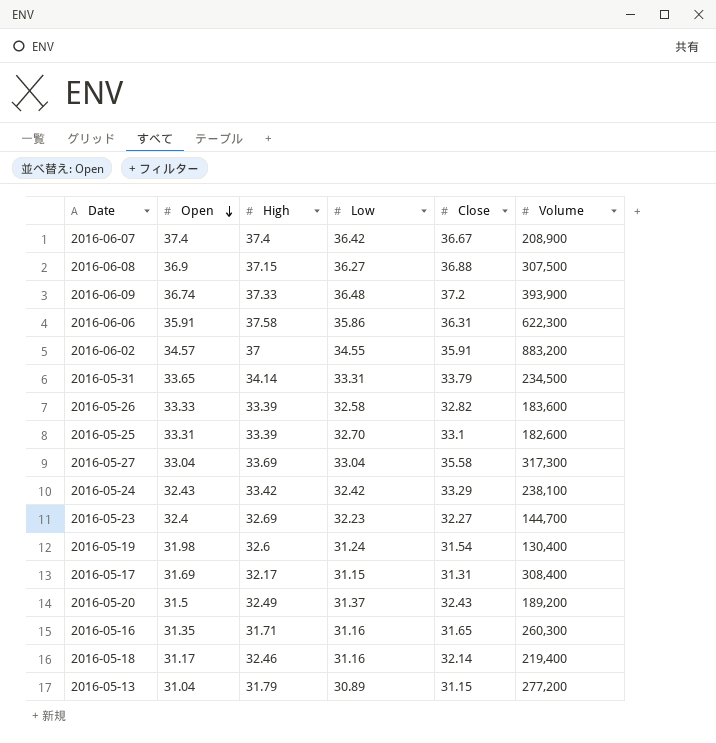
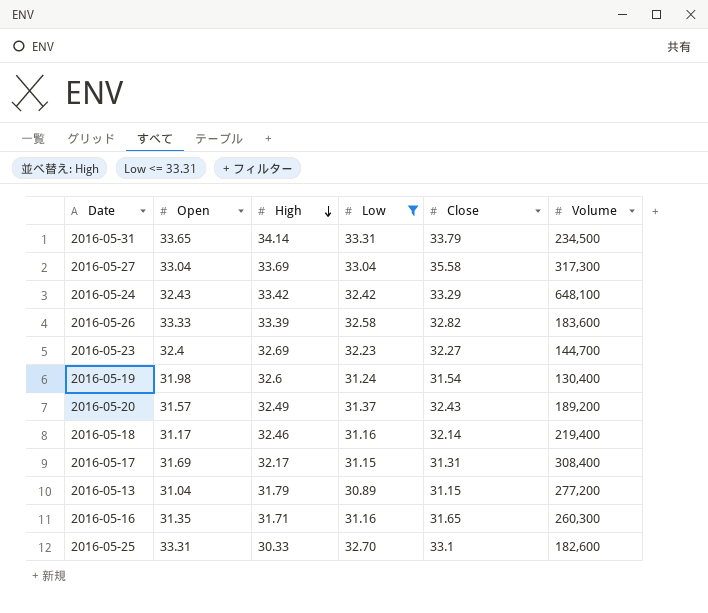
filter: none -> Low <= 33.31
row order: Open descending -> High descending
2016-05-24 | Volume: 238,100 -> 648,100
2016-05-20 | Open: 31.5 -> 31.57
2016-05-25 | High: 33.39 -> 30.33

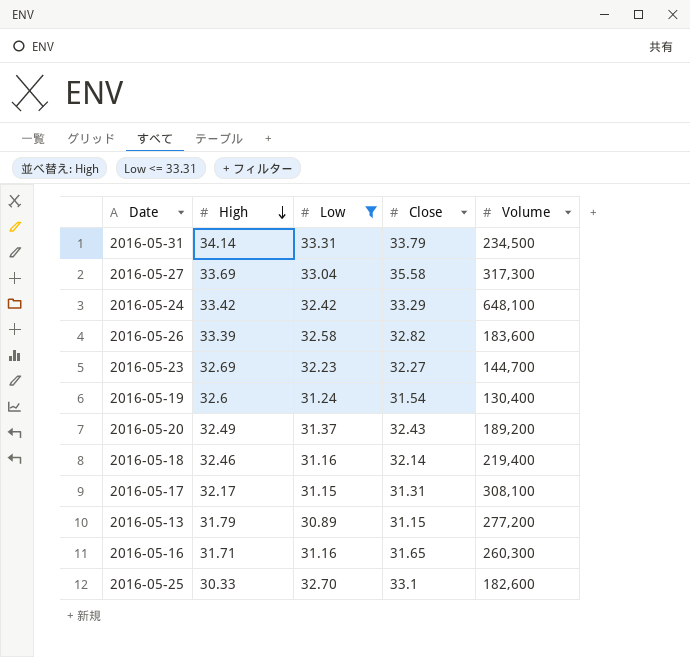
column Open | position: 2 -> none
2016-05-17 | Volume: 308,400 -> 308,100

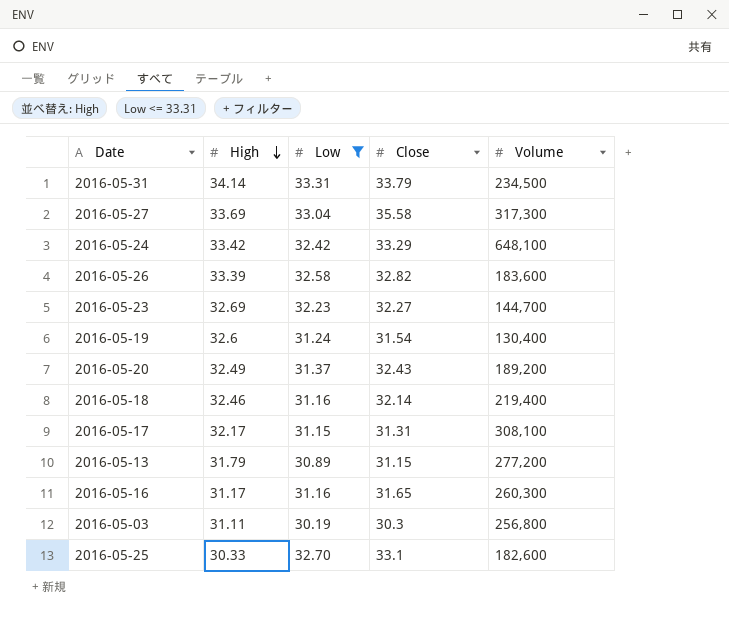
2016-05-16 | High: 31.71 -> 31.17
row 2016-05-03: none -> 31.11 | 30.19 | 30.3 | 256,800

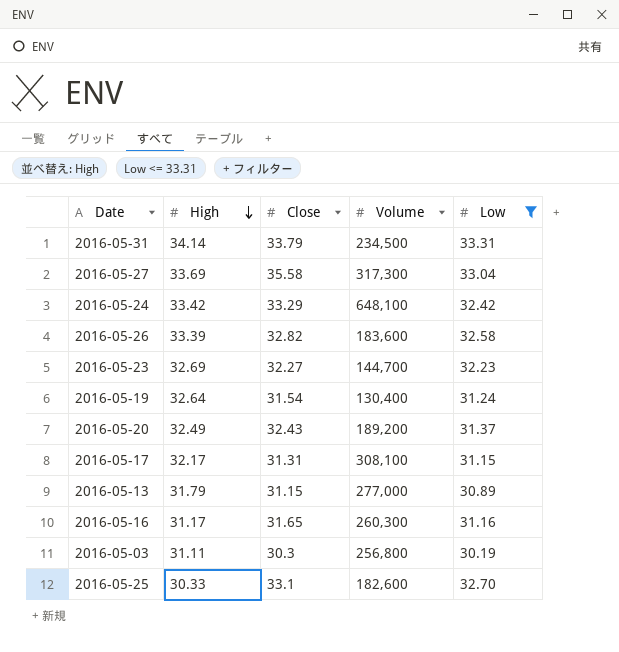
column Low | position: 3 -> 5
row 2016-05-18: 32.46 | 31.16 | 32.14 | 219,400 -> none
2016-05-19 | High: 32.6 -> 32.64
2016-05-13 | Volume: 277,200 -> 277,000

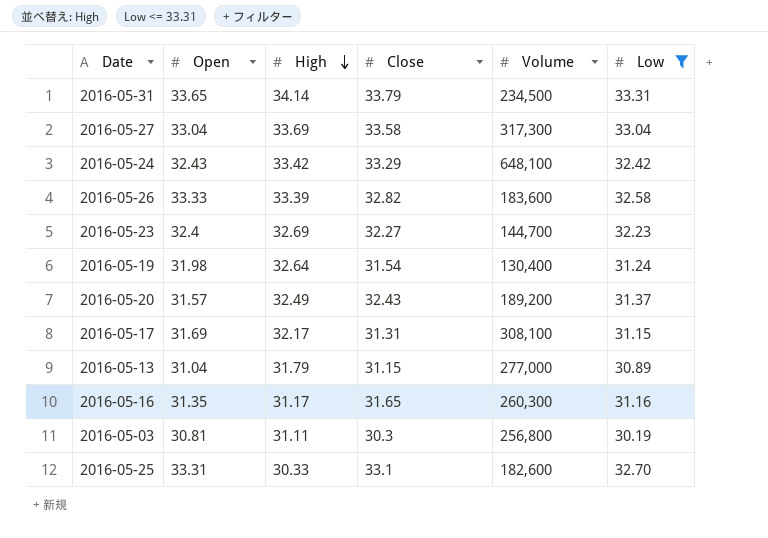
column Open | position: none -> 2
2016-05-27 | Close: 35.58 -> 33.58

